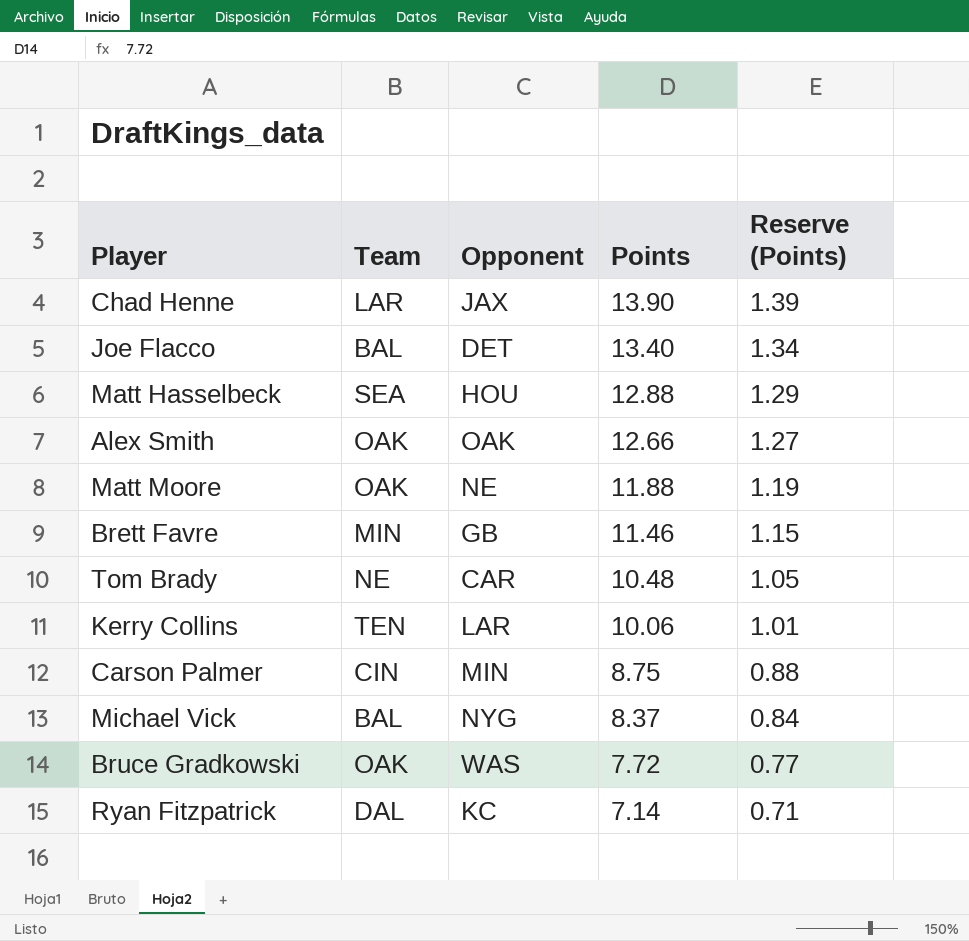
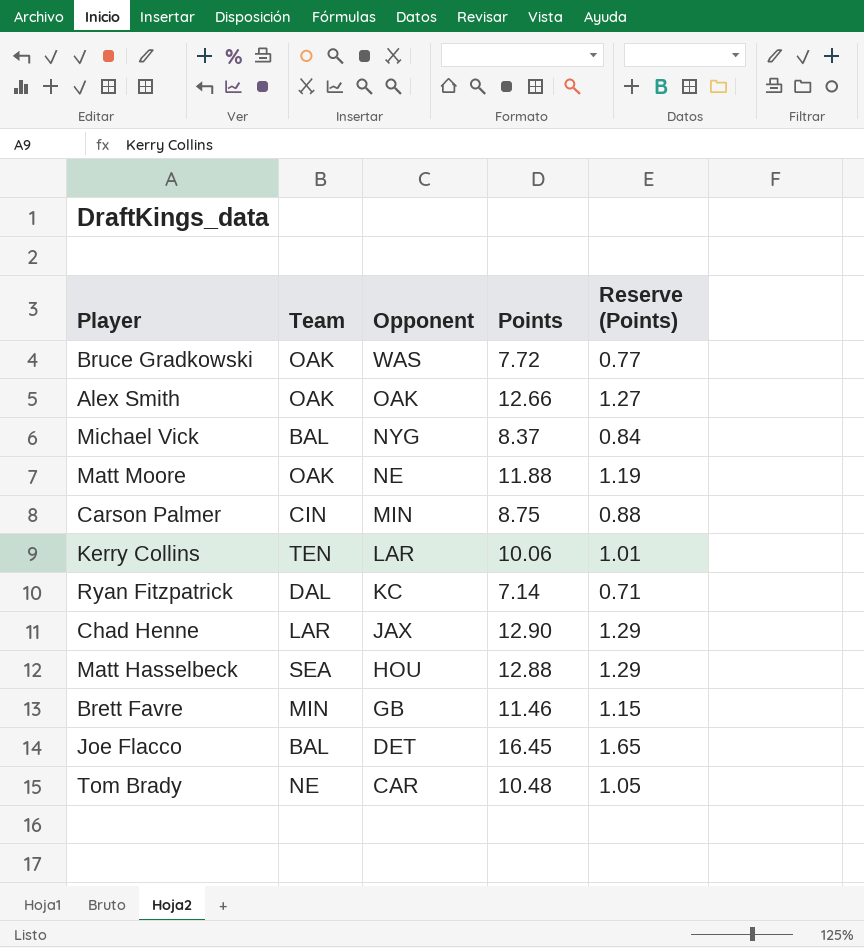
row order: Points descending -> Opponent descending
Chad Henne | Points: 13.90 -> 12.90
Chad Henne | Reserve (Points): 1.39 -> 1.29
Joe Flacco | Points: 13.40 -> 16.45
Joe Flacco | Reserve (Points): 1.34 -> 1.65

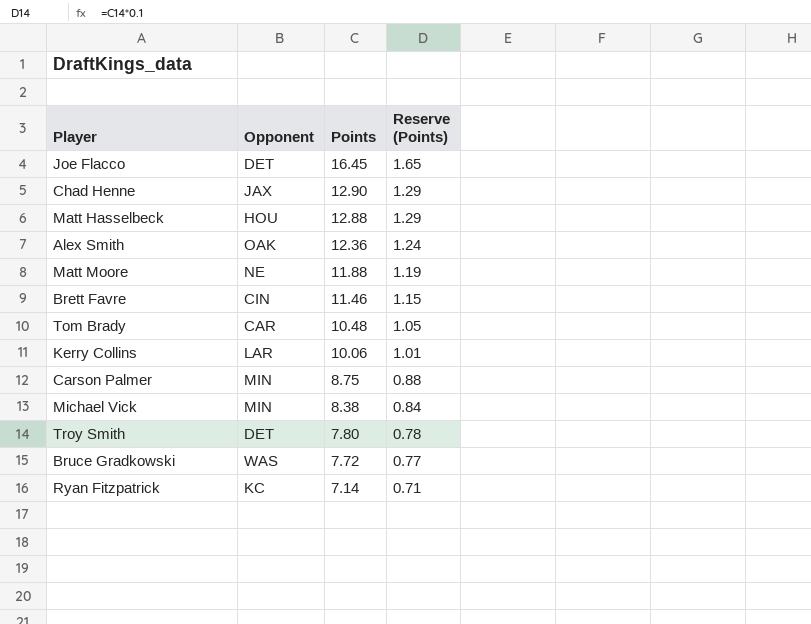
row order: Opponent descending -> Points descending
column Team | position: 2 -> none
Alex Smith | Points: 12.66 -> 12.36
Alex Smith | Reserve (Points): 1.27 -> 1.24
Brett Favre | Opponent: GB -> CIN
Michael Vick | Opponent: NYG -> MIN
Michael Vick | Points: 8.37 -> 8.38
row Troy Smith: none -> DET | 7.80 | 0.78

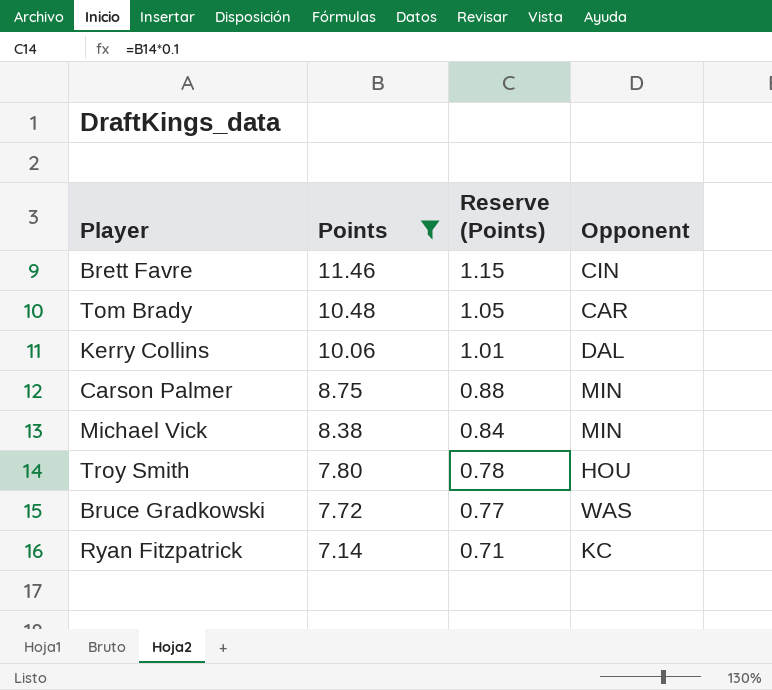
filter: none -> Points <= 11.46
column Opponent | position: 2 -> 4
Kerry Collins | Opponent: LAR -> DAL
Troy Smith | Opponent: DET -> HOU

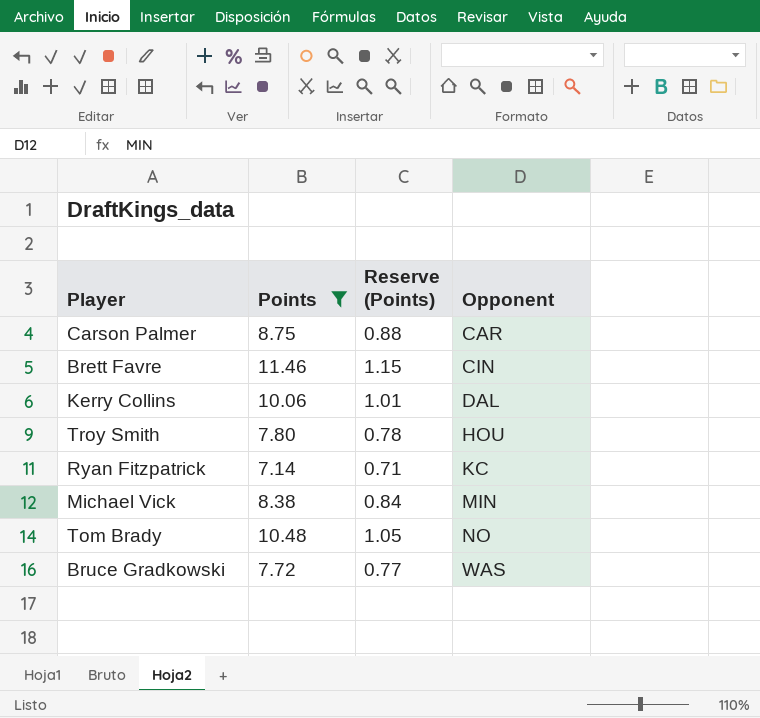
row order: Points descending -> Opponent ascending
Carson Palmer | Opponent: MIN -> CAR
Tom Brady | Opponent: CAR -> NO

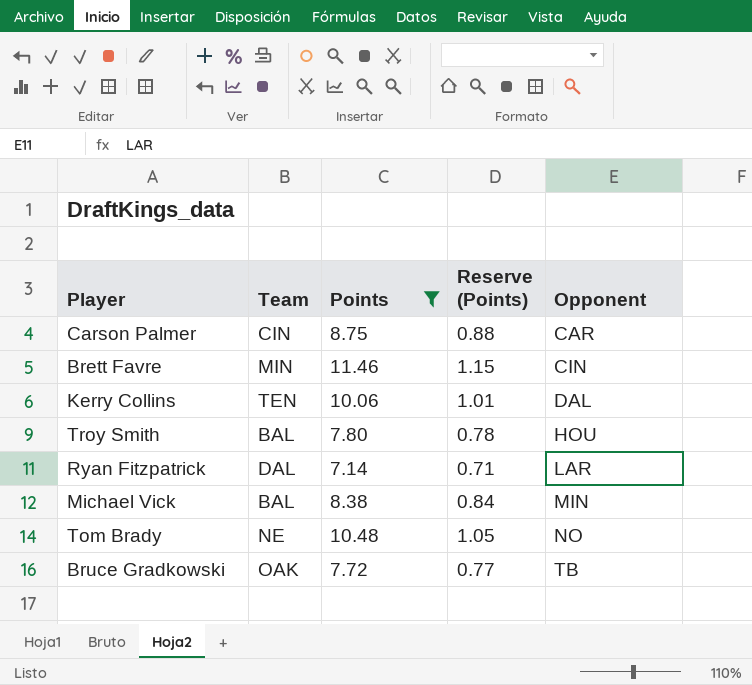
column Team | position: none -> 2
Ryan Fitzpatrick | Opponent: KC -> LAR
Bruce Gradkowski | Opponent: WAS -> TB

